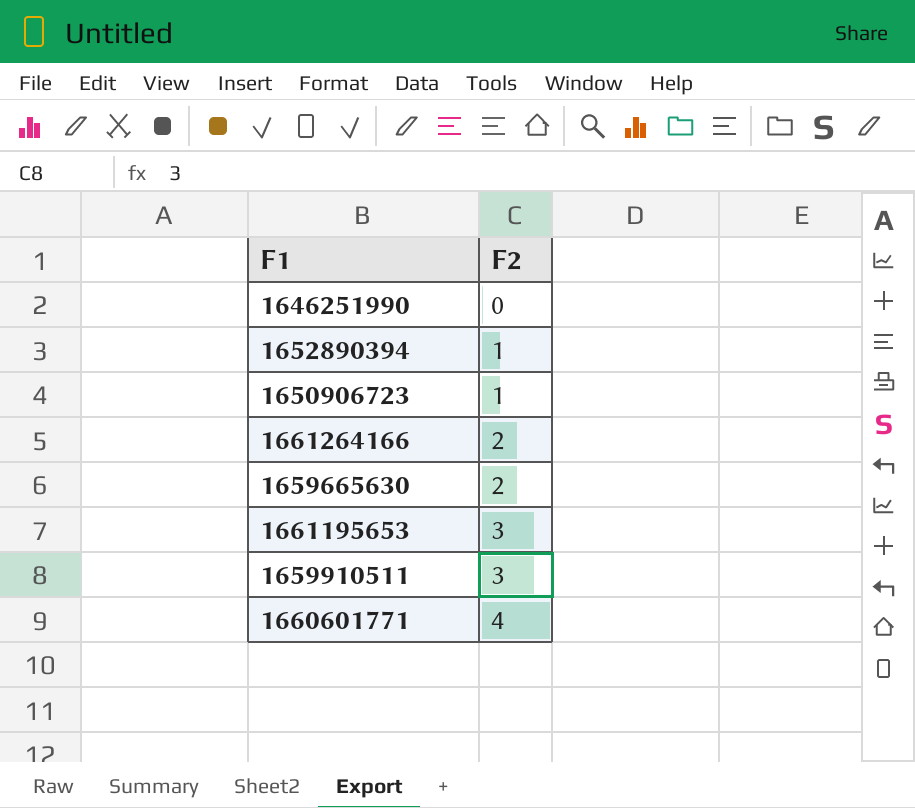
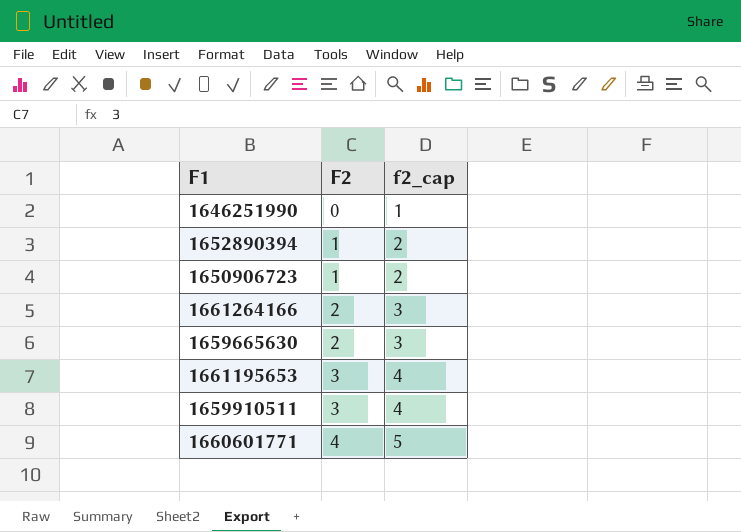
column f2_cap | formula: none -> [F2] + 1

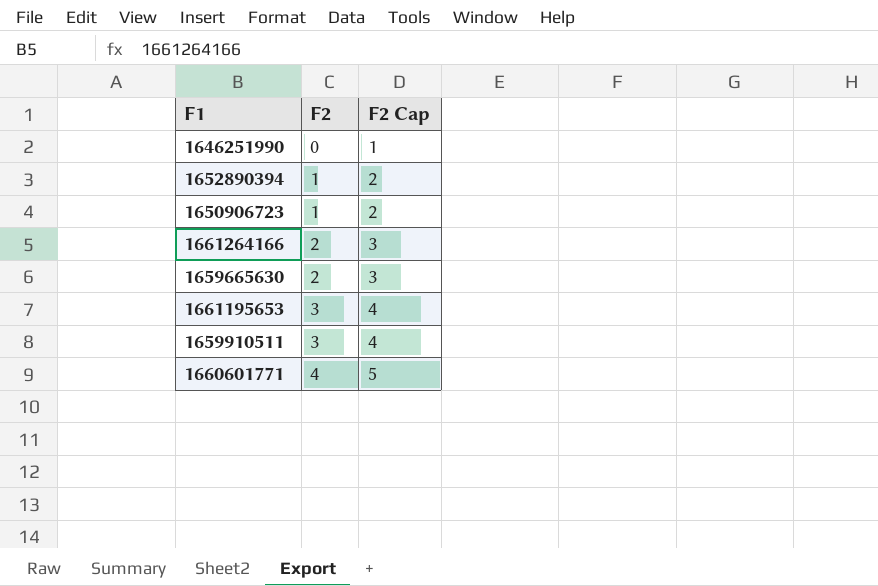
column name: f2_cap -> F2 Cap

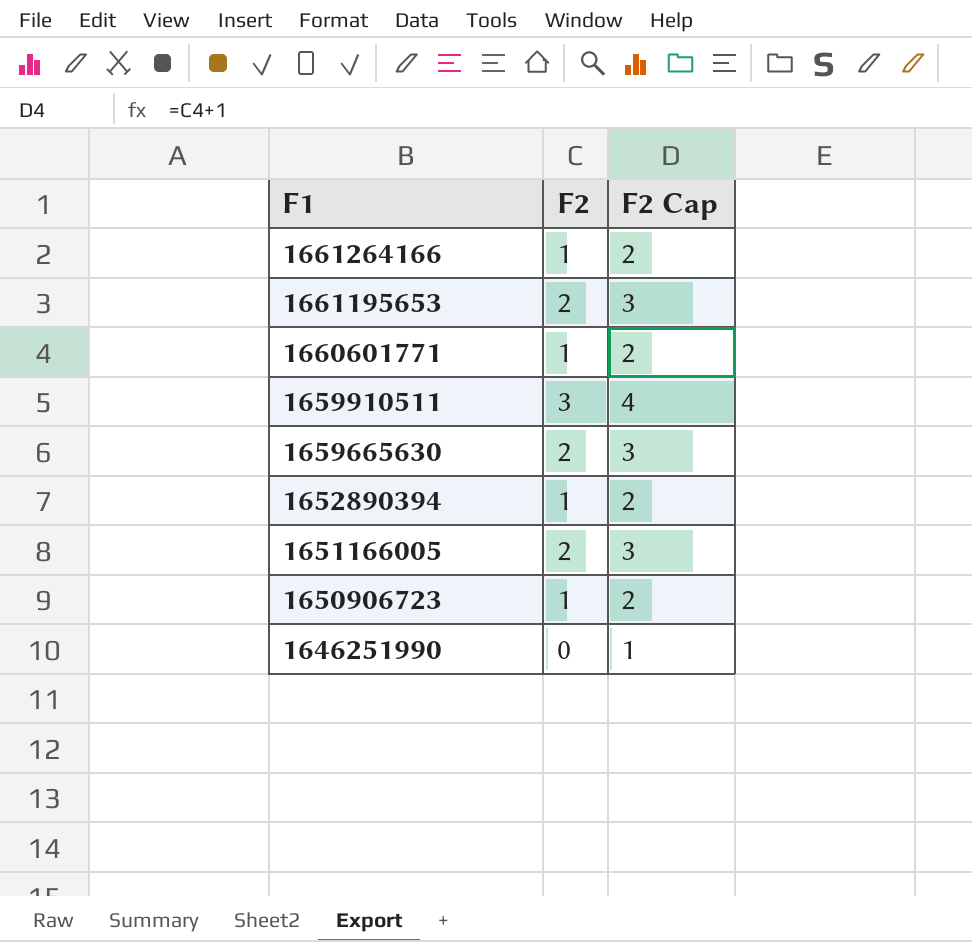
row order: F2 ascending -> F1 descending
1661264166 | F2: 2 -> 1
1661264166 | F2 Cap: 3 -> 2
1661195653 | F2: 3 -> 2
1661195653 | F2 Cap: 4 -> 3
1660601771 | F2: 4 -> 1
1660601771 | F2 Cap: 5 -> 2
row 1651166005: none -> 2 | 3

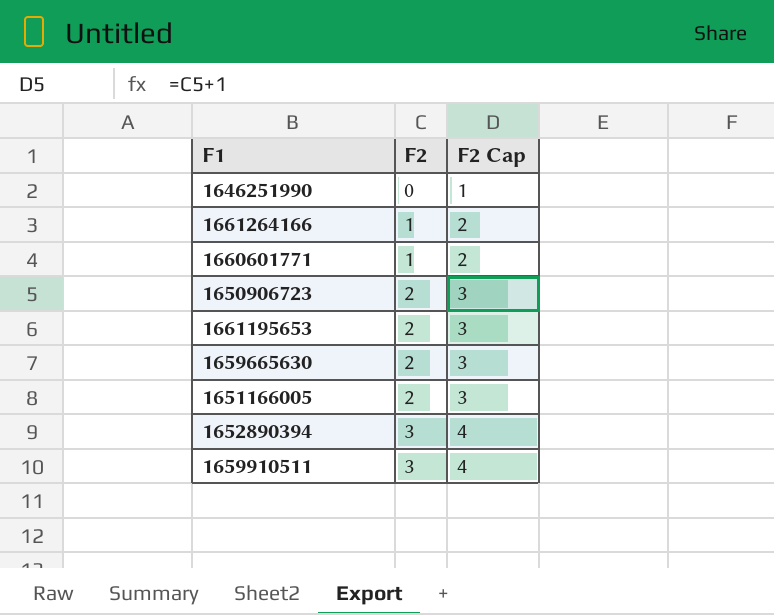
row order: F1 descending -> F2 ascending
1650906723 | F2: 1 -> 2
1650906723 | F2 Cap: 2 -> 3
1652890394 | F2: 1 -> 3
1652890394 | F2 Cap: 2 -> 4

